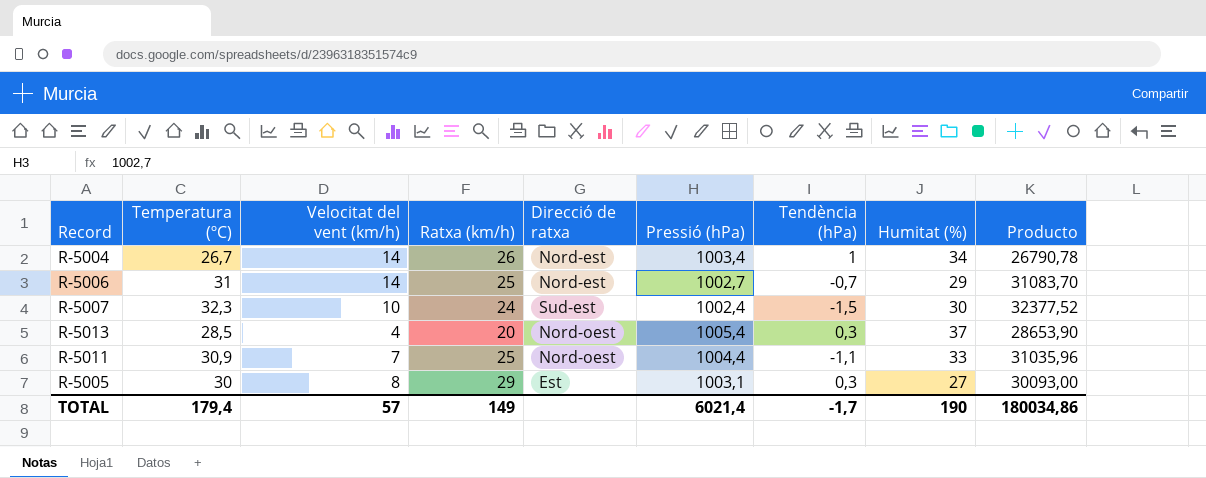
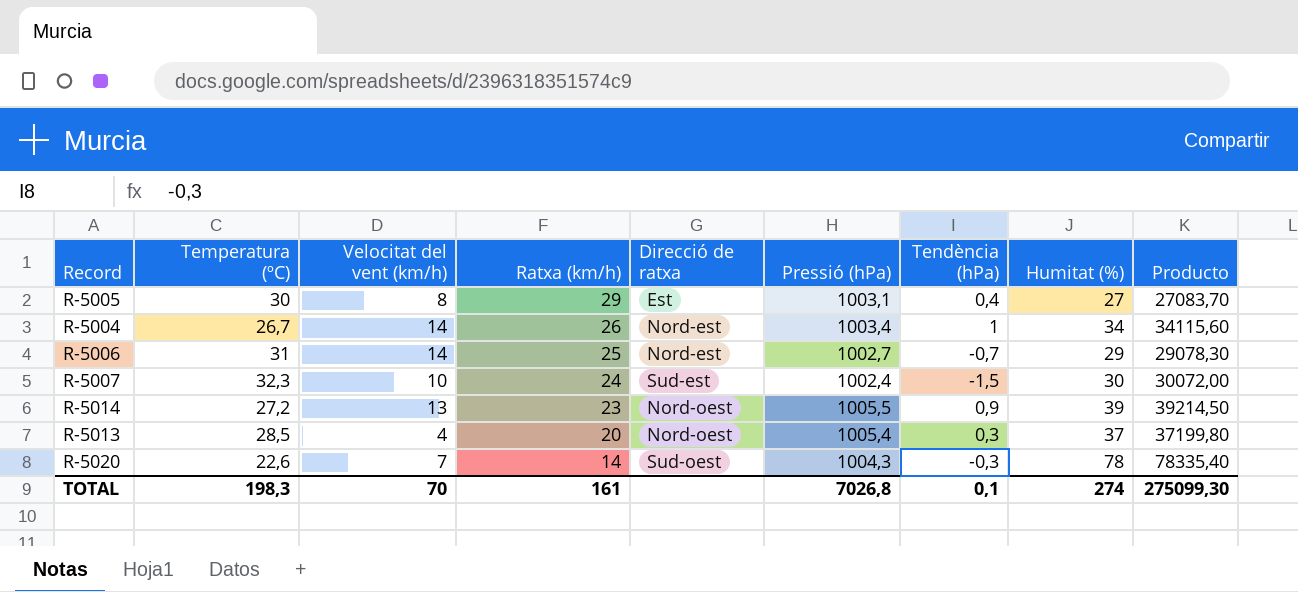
row order: none -> Ratxa (km/h) descending
column Producto | formula: [Temperatura (ºC)] * [Pressió (hPa)] -> [Pressió (hPa)] * [Humitat (%)]
row R-5011: 30,9 | 7 | 25 | Nord-oest | 1004,4 | -1,1 | 33 | 31035,96 -> none
R-5005 | Tendència (hPa): 0,3 -> 0,4
row R-5014: none -> 27,2 | 13 | 23 | Nord-oest | 1005,5 | 0,9 | 39 | 39214,50
row R-5020: none -> 22,6 | 7 | 14 | Sud-oest | 1004,3 | -0,3 | 78 | 78335,40
TOTAL | Temperatura (ºC): 179,4 -> 198,3
TOTAL | Velocitat del vent (km/h): 57 -> 70
TOTAL | Ratxa (km/h): 149 -> 161
TOTAL | Pressió (hPa): 6021,4 -> 7026,8
TOTAL | Tendència (hPa): -1,7 -> 0,1
TOTAL | Humitat (%): 190 -> 274
TOTAL | Producto: 180034,86 -> 275099,30

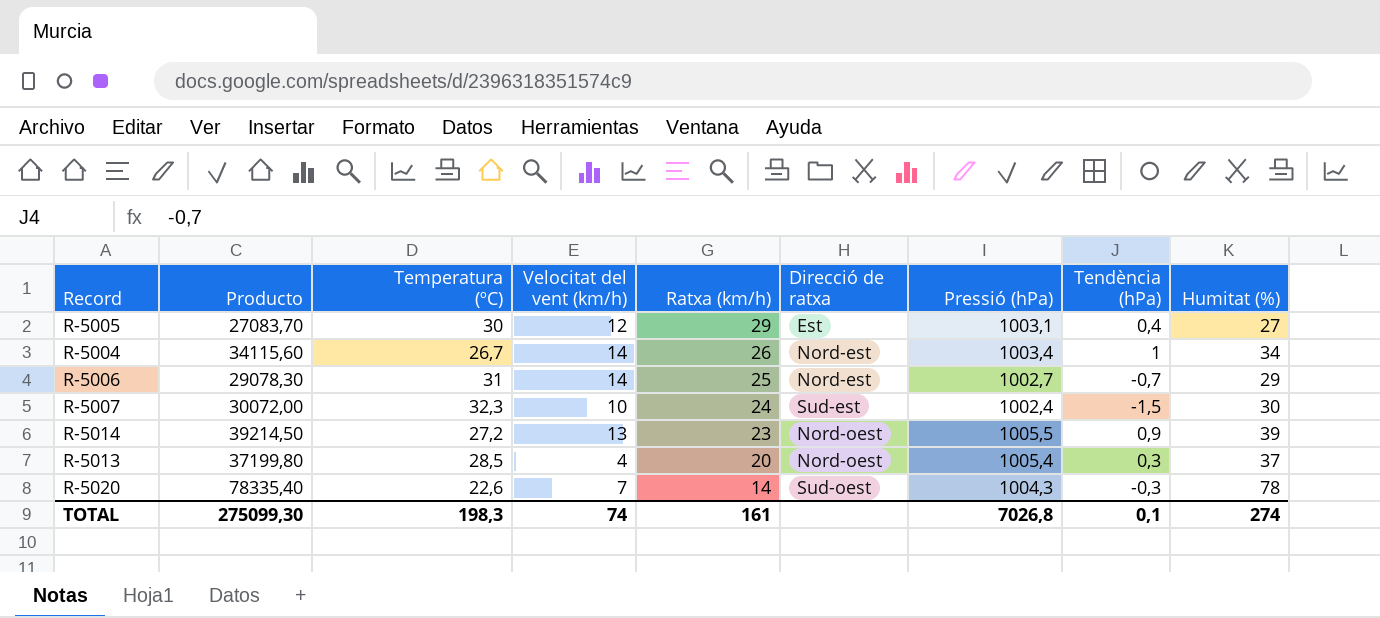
column Producto | position: 9 -> 2
R-5005 | Velocitat del vent (km/h): 8 -> 12
TOTAL | Velocitat del vent (km/h): 70 -> 74

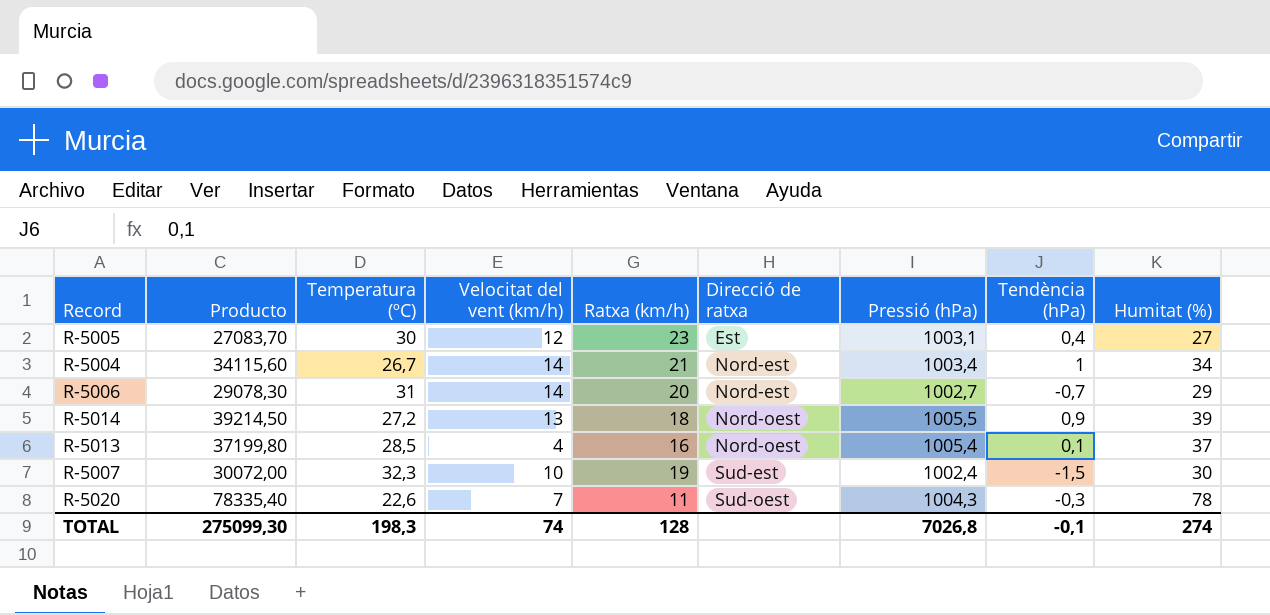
row order: Ratxa (km/h) descending -> Direcció de ratxa ascending
R-5005 | Ratxa (km/h): 29 -> 23
R-5004 | Ratxa (km/h): 26 -> 21
R-5006 | Ratxa (km/h): 25 -> 20
R-5014 | Ratxa (km/h): 23 -> 18
R-5013 | Ratxa (km/h): 20 -> 16
R-5013 | Tendència (hPa): 0,3 -> 0,1
R-5007 | Ratxa (km/h): 24 -> 19
R-5020 | Ratxa (km/h): 14 -> 11
TOTAL | Ratxa (km/h): 161 -> 128
TOTAL | Tendència (hPa): 0,1 -> -0,1

